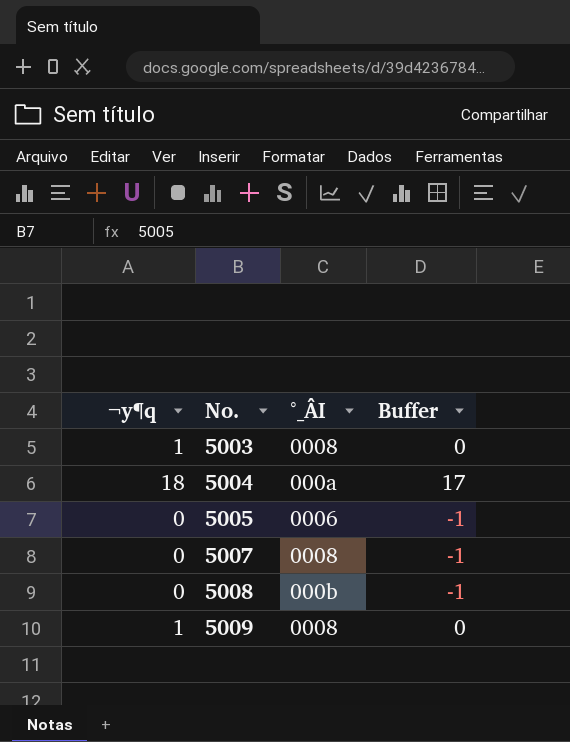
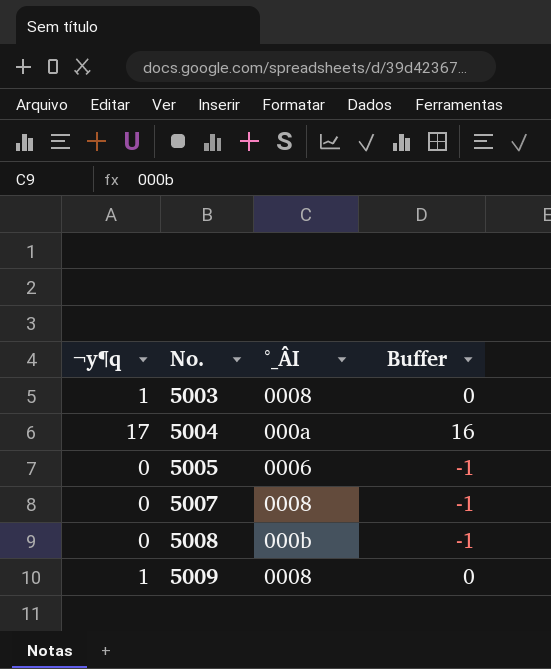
5004 | ¬y¶q: 18 -> 17
5004 | Buffer: 17 -> 16

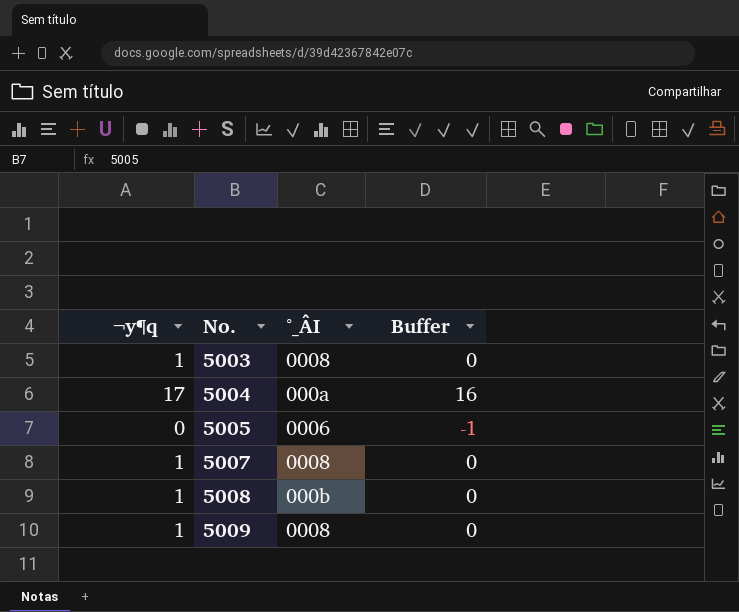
5007 | ¬y¶q: 0 -> 1
5007 | Buffer: -1 -> 0
5008 | ¬y¶q: 0 -> 1
5008 | Buffer: -1 -> 0

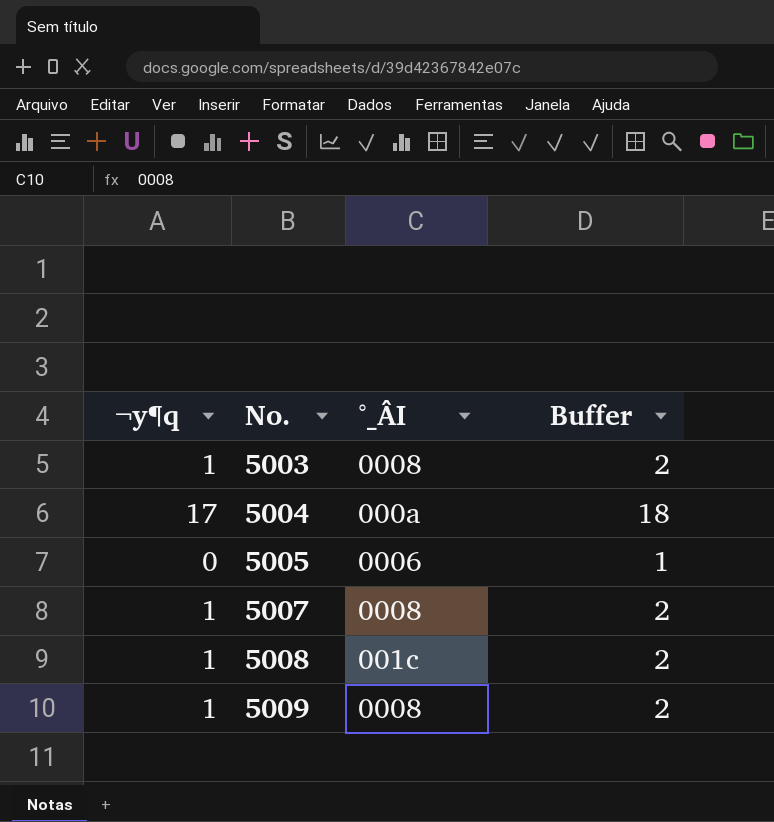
column Buffer | formula: [¬y¶q] - 1 -> [¬y¶q] + 1
5008 | °_ÂI: 000b -> 001c

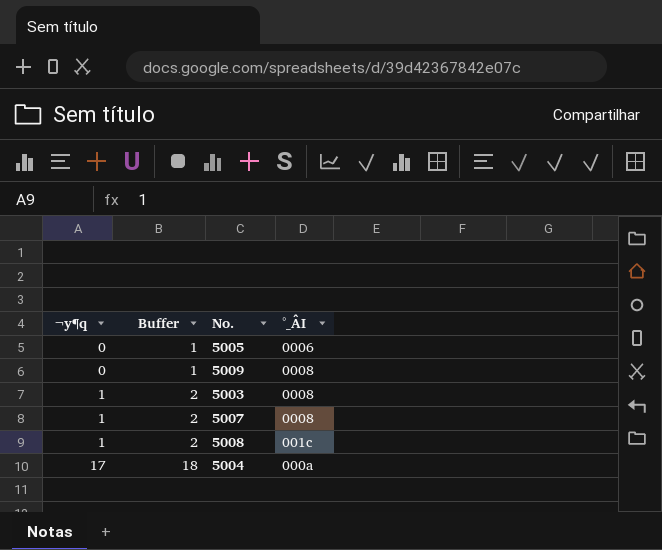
row order: No. ascending -> ¬y¶q ascending
column Buffer | position: 4 -> 2
5009 | ¬y¶q: 1 -> 0
5009 | Buffer: 2 -> 1

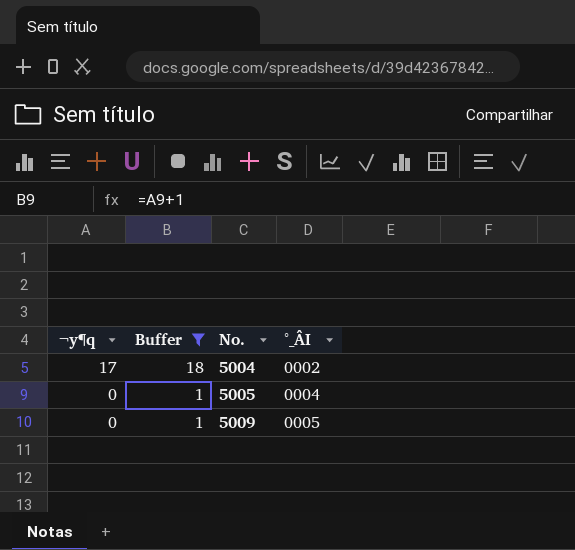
filter: none -> Buffer != 2
row order: ¬y¶q ascending -> ¬y¶q descending
5004 | °_ÂI: 000a -> 0002
5005 | °_ÂI: 0006 -> 0004
5009 | °_ÂI: 0008 -> 0005

